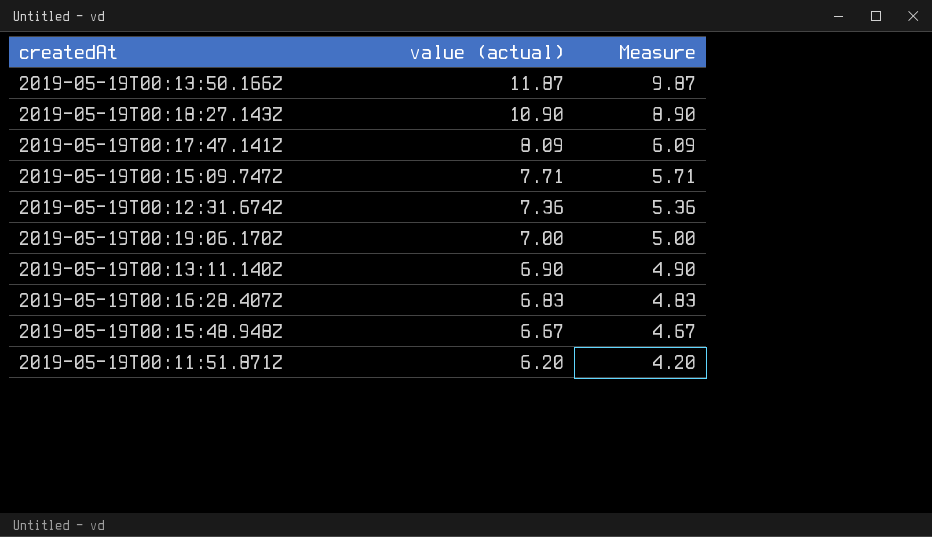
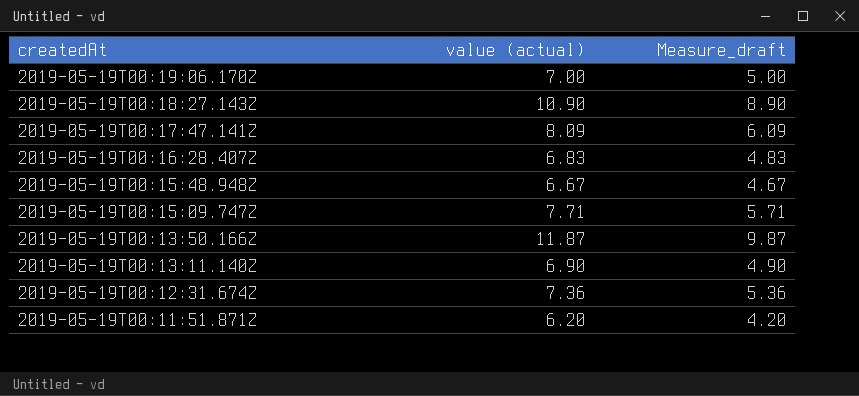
row order: value (actual) descending -> createdAt descending
column name: Measure -> Measure_draft

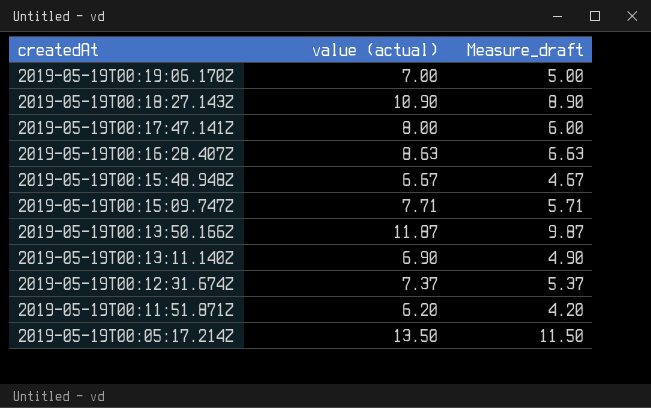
2019-05-19T00:17:47.141Z | value (actual): 8.09 -> 8.00
2019-05-19T00:17:47.141Z | Measure_draft: 6.09 -> 6.00
2019-05-19T00:16:28.407Z | value (actual): 6.83 -> 8.63
2019-05-19T00:16:28.407Z | Measure_draft: 4.83 -> 6.63
2019-05-19T00:12:31.674Z | value (actual): 7.36 -> 7.37
2019-05-19T00:12:31.674Z | Measure_draft: 5.36 -> 5.37
row 2019-05-19T00:05:17.214Z: none -> 13.50 | 11.50

